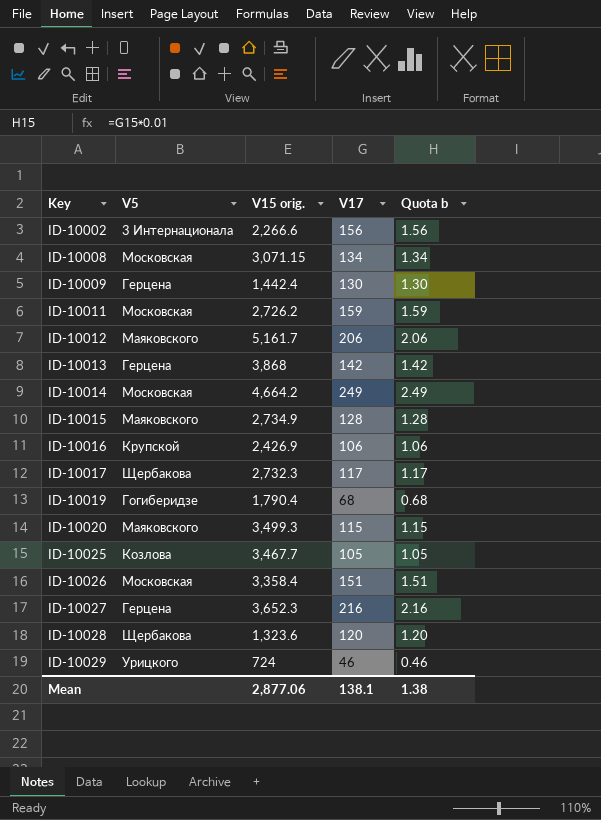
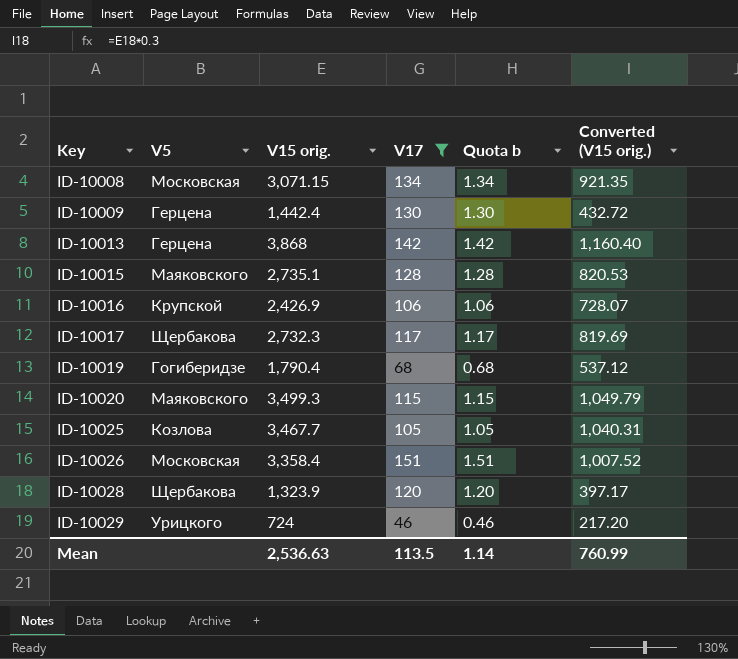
filter: none -> V17 <= 151
column Converted (V15 orig.) | formula: none -> [V15 orig.] * 0.3
ID-10015 | V15 orig.: 2,734.9 -> 2,735.1
ID-10028 | V15 orig.: 1,323.6 -> 1,323.9
Mean | V15 orig.: 2,877.06 -> 2,536.63
Mean | V17: 138.1 -> 113.5
Mean | Quota b: 1.38 -> 1.14

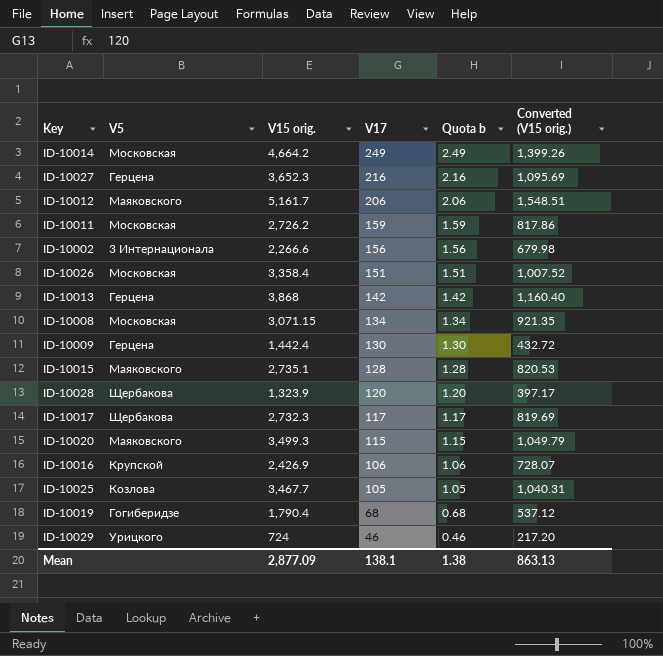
filter: V17 <= 151 -> none
row order: Key ascending -> V17 descending
Mean | V15 orig.: 2,536.63 -> 2,877.09
Mean | V17: 113.5 -> 138.1
Mean | Quota b: 1.14 -> 1.38
Mean | Converted (V15 orig.): 760.99 -> 863.13

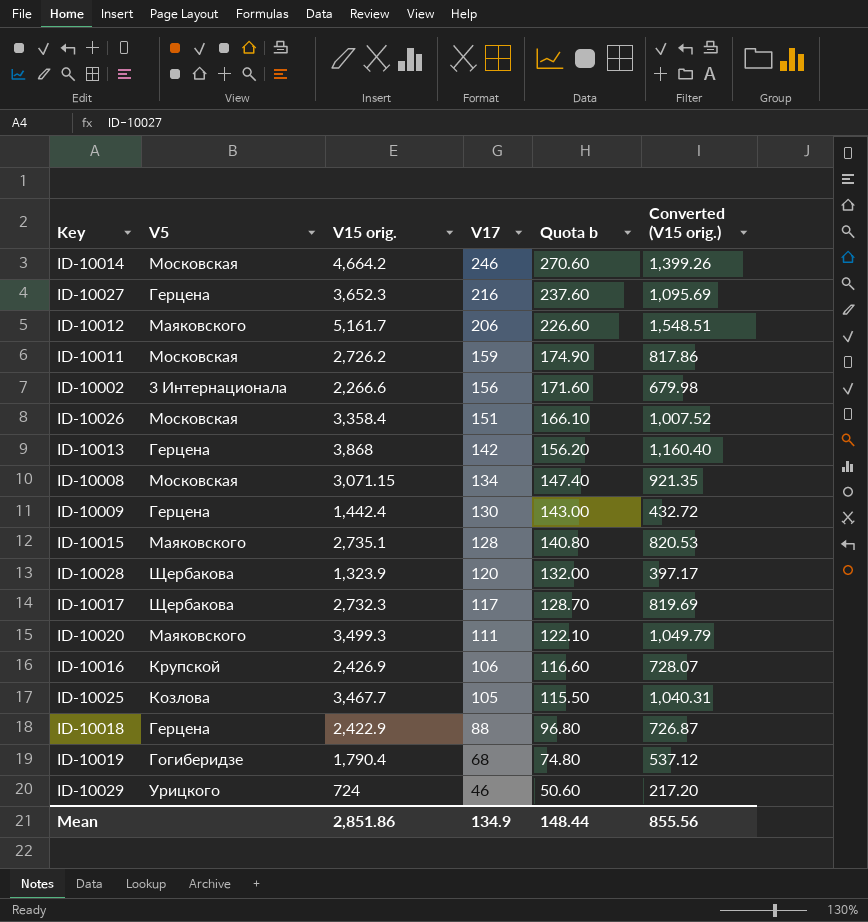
column Quota b | formula: [V17] * 0.01 -> [V17] * 1.1
ID-10014 | V17: 249 -> 246
ID-10020 | V17: 115 -> 111
row ID-10018: none -> Герцена | 2,422.9 | 88 | 96.80 | 726.87
Mean | V15 orig.: 2,877.09 -> 2,851.86
Mean | V17: 138.1 -> 134.9
Mean | Quota b: 1.38 -> 148.44
Mean | Converted (V15 orig.): 863.13 -> 855.56

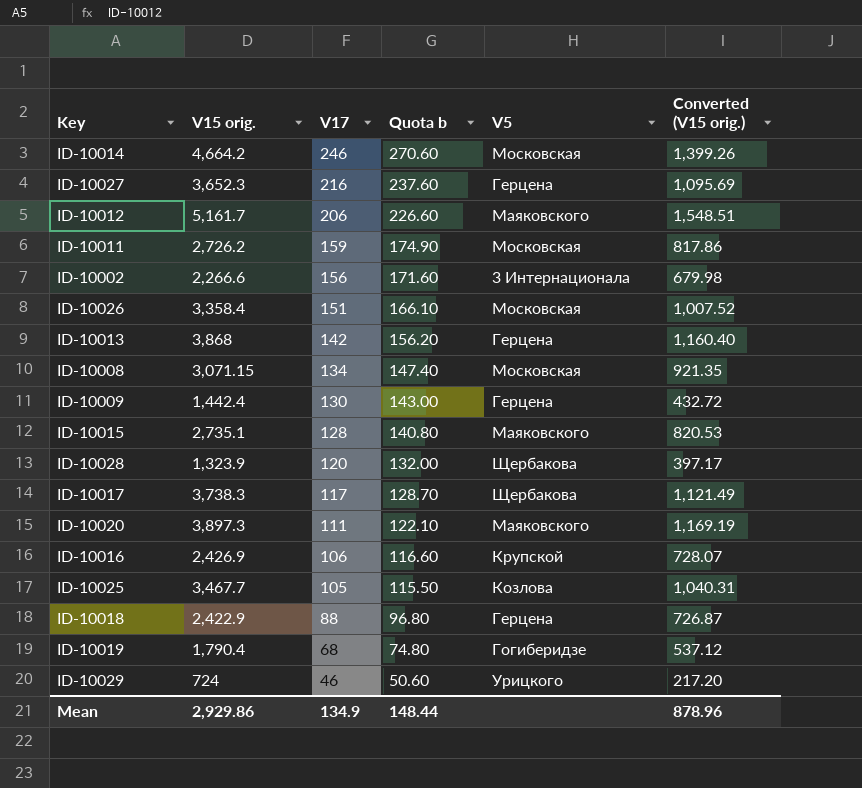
column V5 | position: 2 -> 5
ID-10017 | V15 orig.: 2,732.3 -> 3,738.3
ID-10017 | Converted (V15 orig.): 819.69 -> 1,121.49
ID-10020 | V15 orig.: 3,499.3 -> 3,897.3
ID-10020 | Converted (V15 orig.): 1,049.79 -> 1,169.19
Mean | V15 orig.: 2,851.86 -> 2,929.86
Mean | Converted (V15 orig.): 855.56 -> 878.96

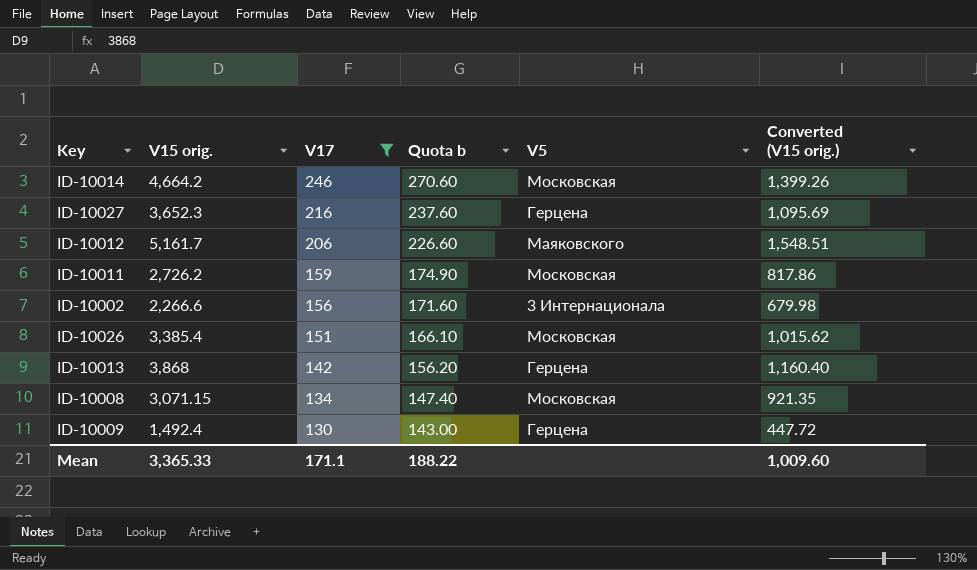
filter: none -> V17 >= 130
ID-10026 | V15 orig.: 3,358.4 -> 3,385.4
ID-10026 | Converted (V15 orig.): 1,007.52 -> 1,015.62
ID-10009 | V15 orig.: 1,442.4 -> 1,492.4
ID-10009 | Converted (V15 orig.): 432.72 -> 447.72
Mean | V15 orig.: 2,929.86 -> 3,365.33
Mean | V17: 134.9 -> 171.1
Mean | Quota b: 148.44 -> 188.22
Mean | Converted (V15 orig.): 878.96 -> 1,009.60

